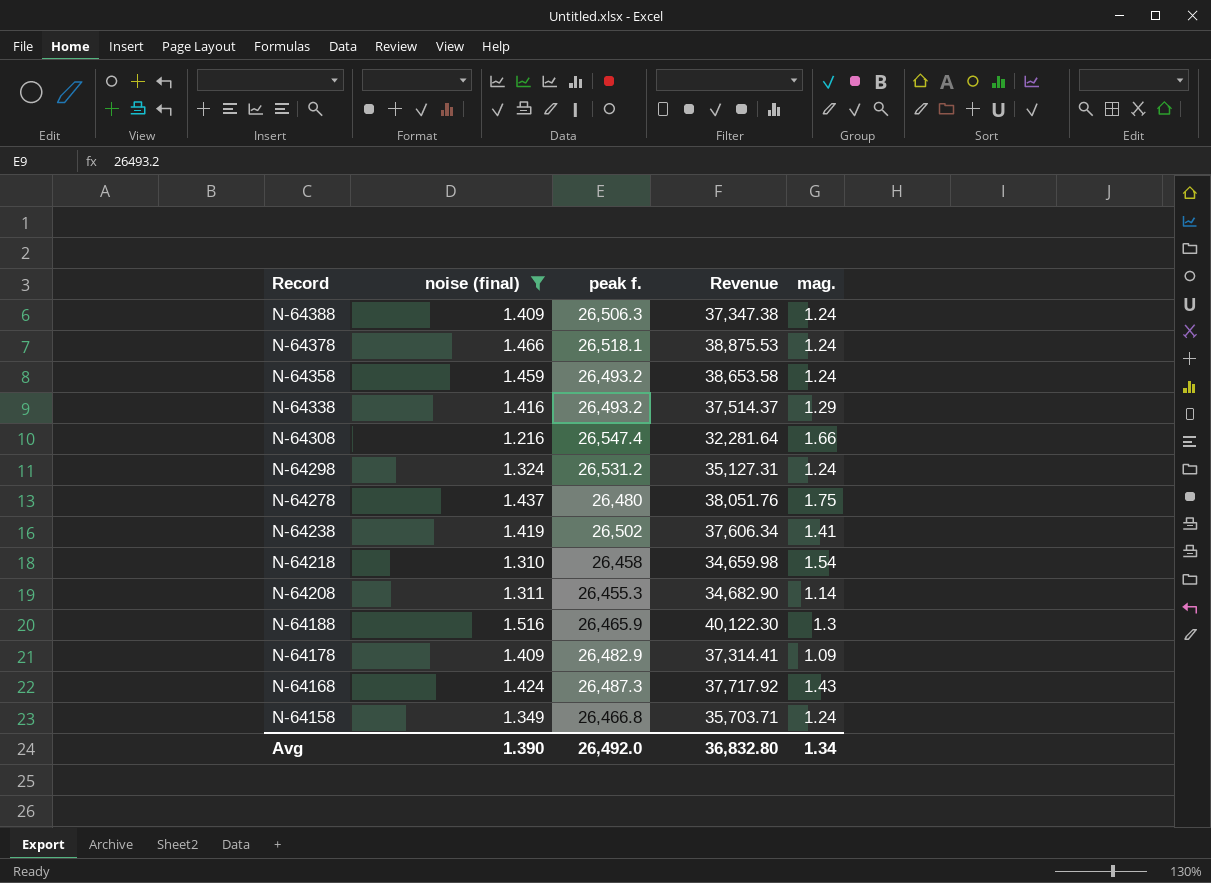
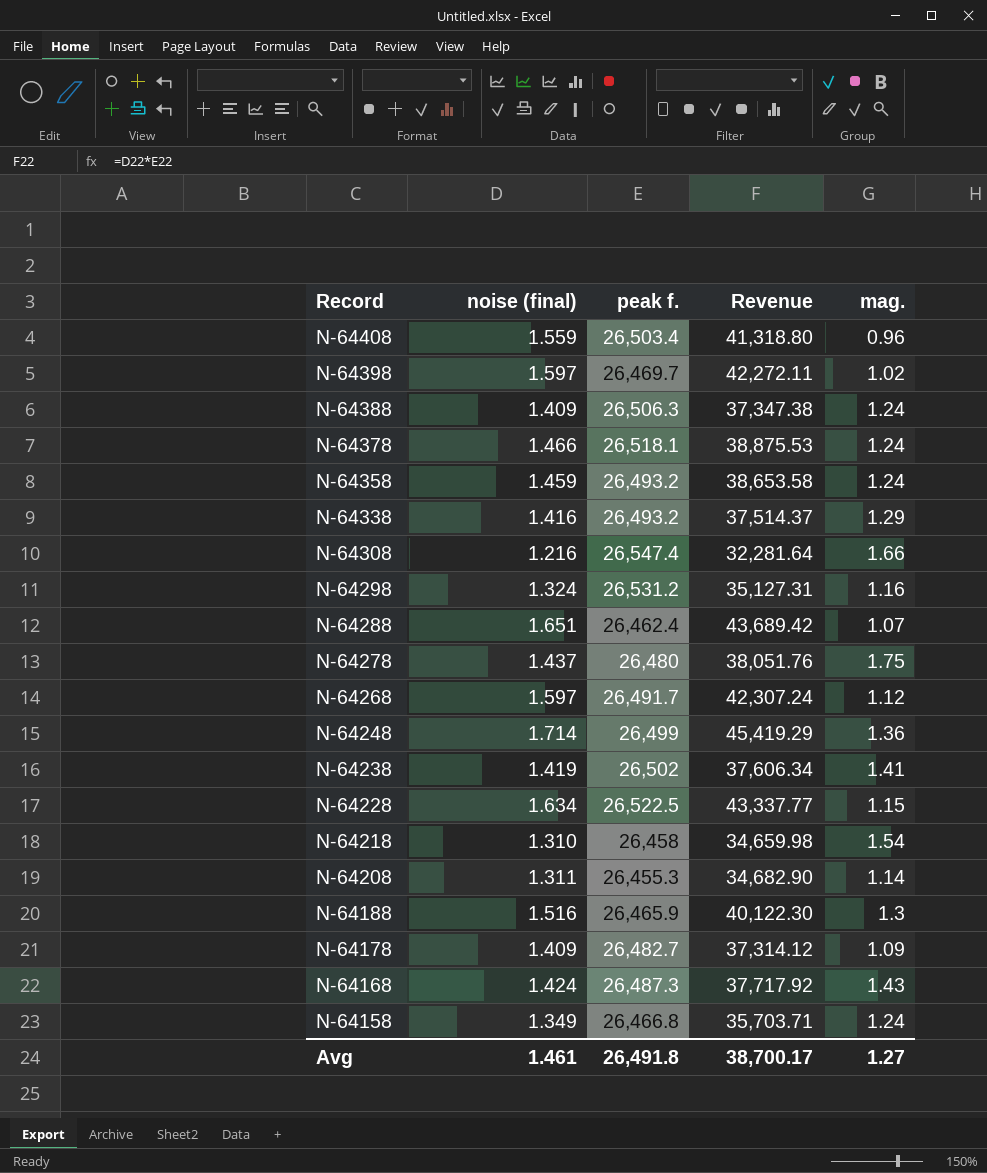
filter: noise (final) <= 1.516 -> none
N-64298 | mag.: 1.24 -> 1.16
N-64178 | peak f.: 26,482.9 -> 26,482.7
N-64178 | Revenue: 37,314.41 -> 37,314.12
Avg | noise (final): 1.390 -> 1.461
Avg | peak f.: 26,492.0 -> 26,491.8
Avg | Revenue: 36,832.80 -> 38,700.17
Avg | mag.: 1.34 -> 1.27

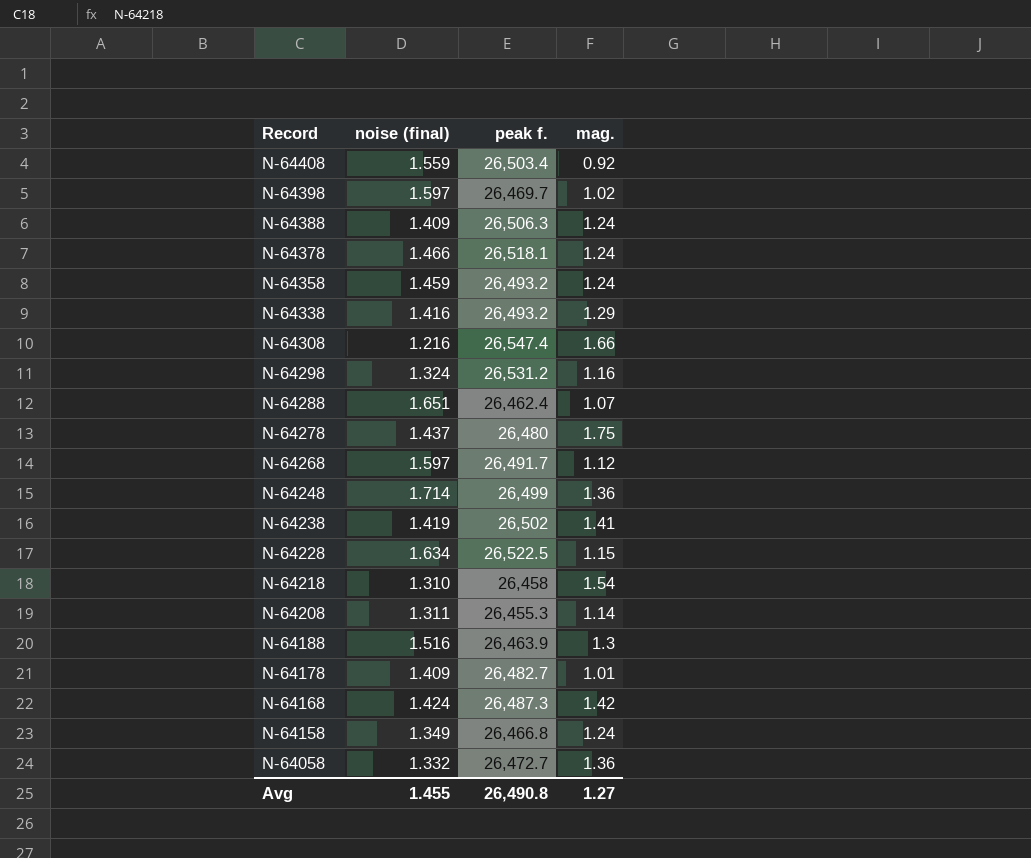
column Revenue | formula: [noise (final)] * [peak f.] -> none
N-64408 | mag.: 0.96 -> 0.92
N-64188 | peak f.: 26,465.9 -> 26,463.9
N-64178 | mag.: 1.09 -> 1.01
N-64168 | mag.: 1.43 -> 1.42
row N-64058: none -> 1.332 | 26,472.7 | 1.36
Avg | noise (final): 1.461 -> 1.455
Avg | peak f.: 26,491.8 -> 26,490.8

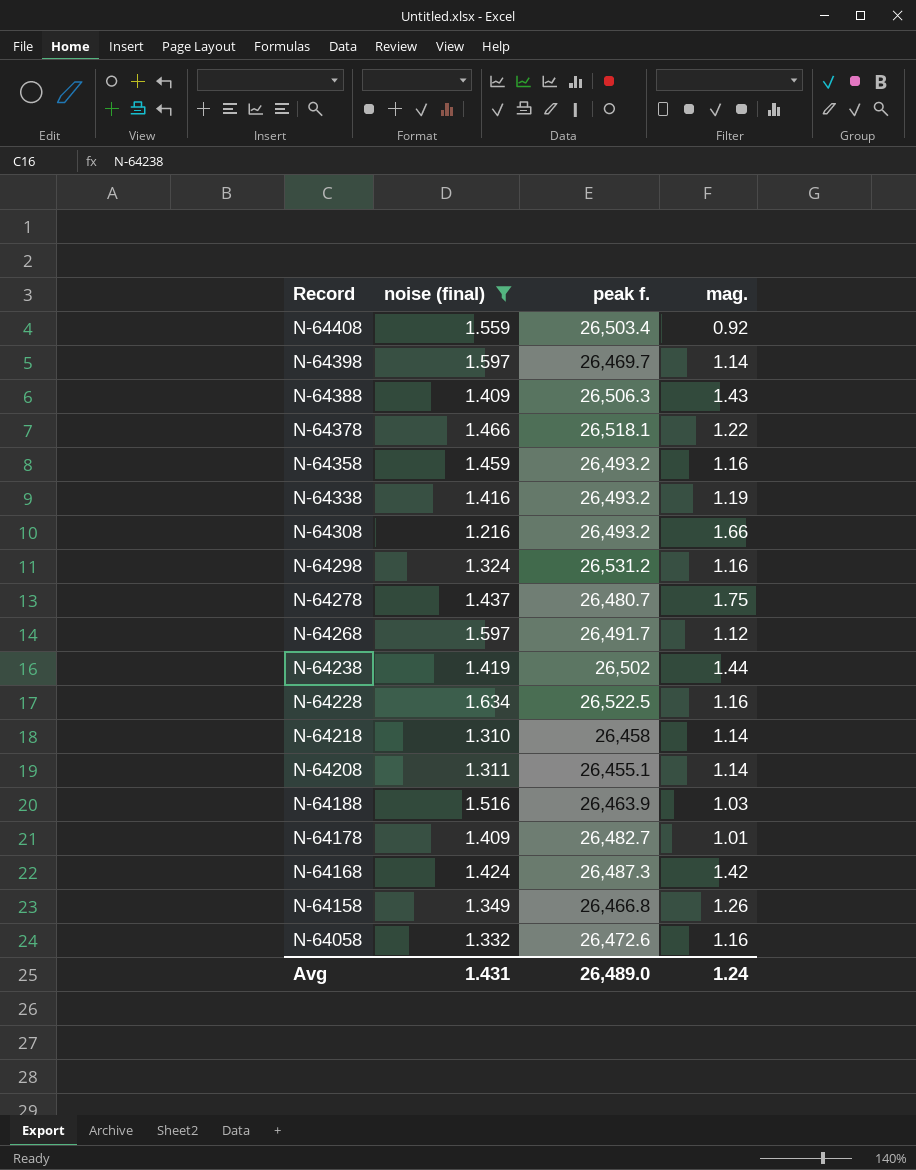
filter: none -> noise (final) <= 1.634
N-64398 | mag.: 1.02 -> 1.14
N-64388 | mag.: 1.24 -> 1.43
N-64378 | mag.: 1.24 -> 1.22
N-64358 | mag.: 1.24 -> 1.16
N-64338 | mag.: 1.29 -> 1.19
N-64308 | peak f.: 26,547.4 -> 26,493.2
N-64278 | peak f.: 26,480 -> 26,480.7
N-64238 | mag.: 1.41 -> 1.44
N-64228 | mag.: 1.15 -> 1.16
N-64218 | mag.: 1.54 -> 1.14
N-64208 | peak f.: 26,455.3 -> 26,455.1
N-64188 | mag.: 1.3 -> 1.03
N-64158 | mag.: 1.24 -> 1.26
N-64058 | peak f.: 26,472.7 -> 26,472.6
N-64058 | mag.: 1.36 -> 1.16
Avg | noise (final): 1.455 -> 1.431
Avg | peak f.: 26,490.8 -> 26,489.0
Avg | mag.: 1.27 -> 1.24

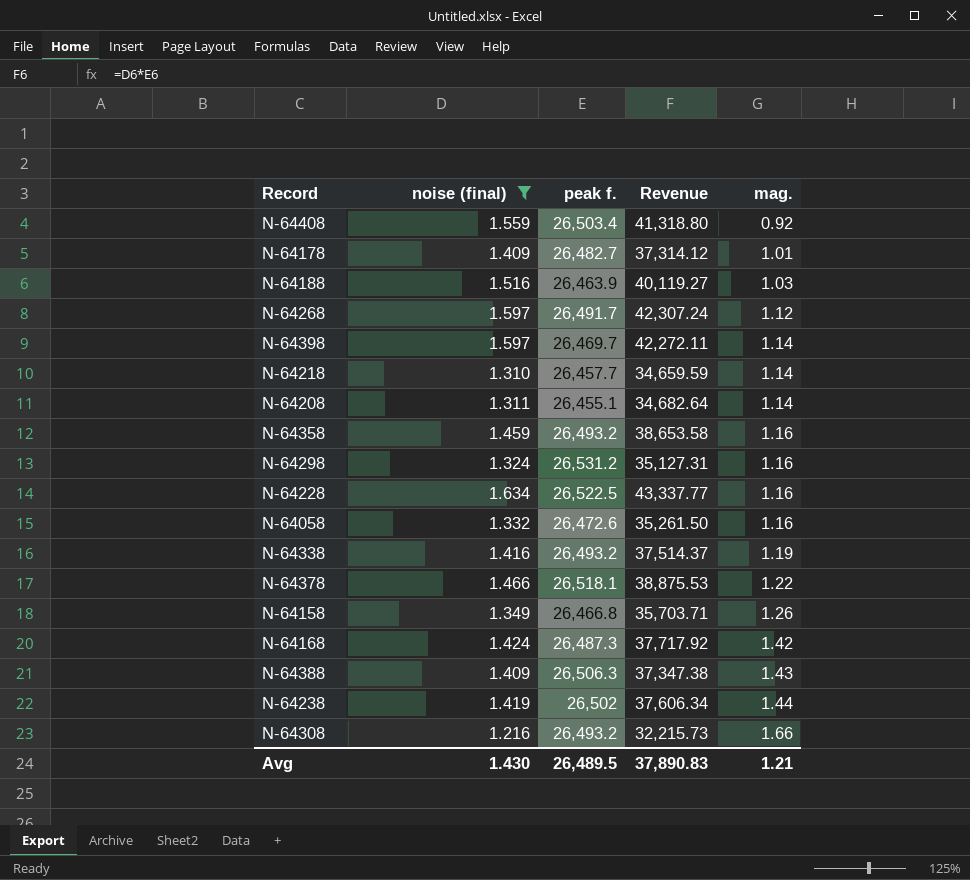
row order: Record descending -> mag. ascending
column Revenue | formula: none -> [noise (final)] * [peak f.]
row N-64278: 1.437 | 26,480.7 | 1.75 -> none
N-64218 | peak f.: 26,458 -> 26,457.7
Avg | noise (final): 1.431 -> 1.430
Avg | peak f.: 26,489.0 -> 26,489.5
Avg | mag.: 1.24 -> 1.21

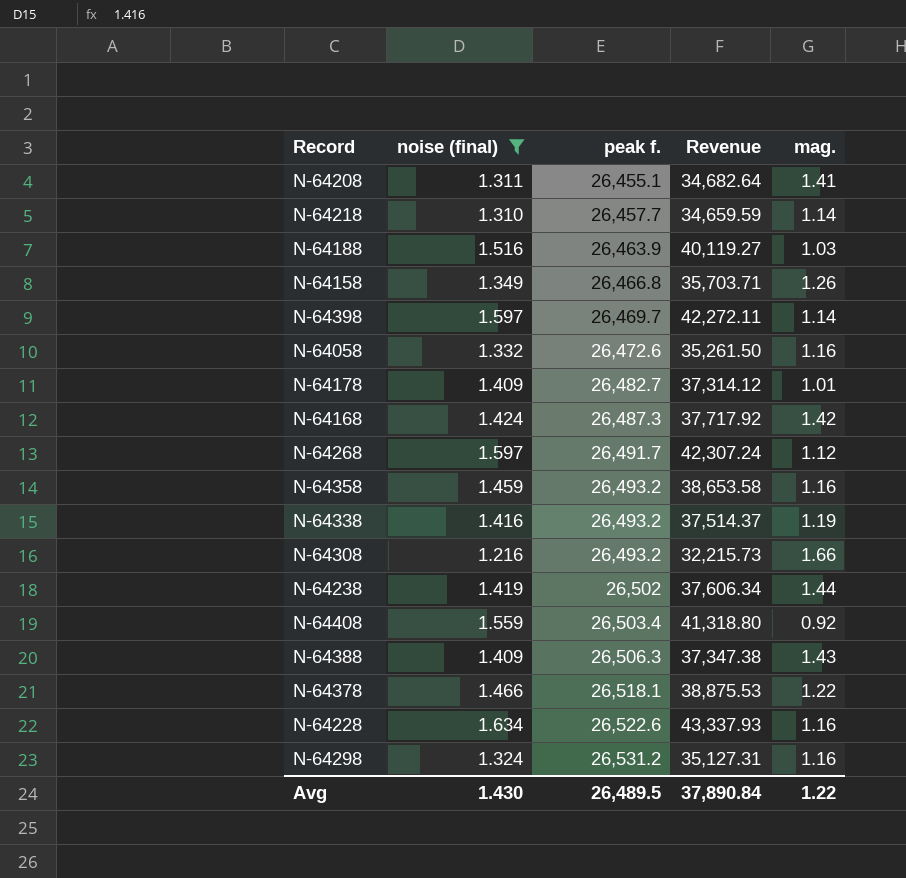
row order: mag. ascending -> peak f. ascending
N-64208 | mag.: 1.14 -> 1.41
N-64228 | peak f.: 26,522.5 -> 26,522.6
N-64228 | Revenue: 43,337.77 -> 43,337.93
Avg | Revenue: 37,890.83 -> 37,890.84
Avg | mag.: 1.21 -> 1.22

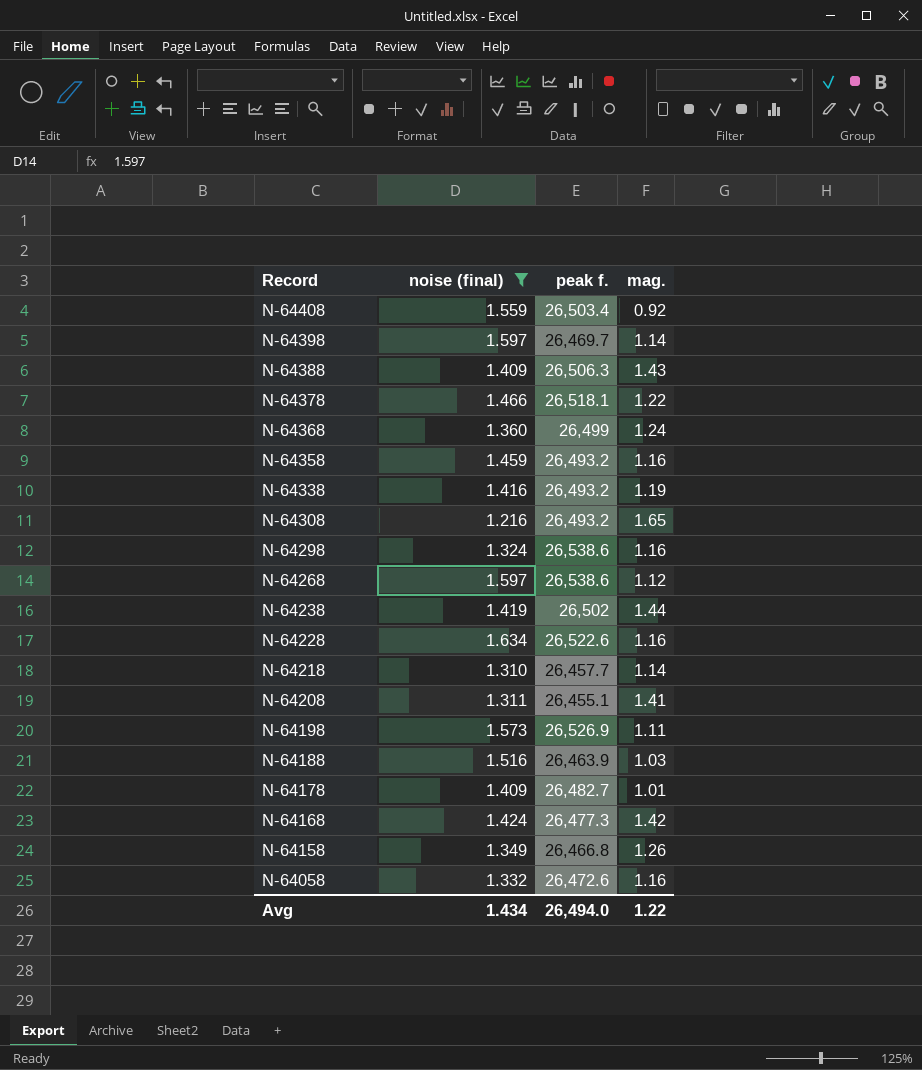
row order: peak f. ascending -> Record descending
column Revenue | formula: [noise (final)] * [peak f.] -> none
row N-64368: none -> 1.360 | 26,499 | 1.24
N-64308 | mag.: 1.66 -> 1.65
N-64298 | peak f.: 26,531.2 -> 26,538.6
N-64268 | peak f.: 26,491.7 -> 26,538.6
row N-64198: none -> 1.573 | 26,526.9 | 1.11
N-64168 | peak f.: 26,487.3 -> 26,477.3
Avg | noise (final): 1.430 -> 1.434
Avg | peak f.: 26,489.5 -> 26,494.0

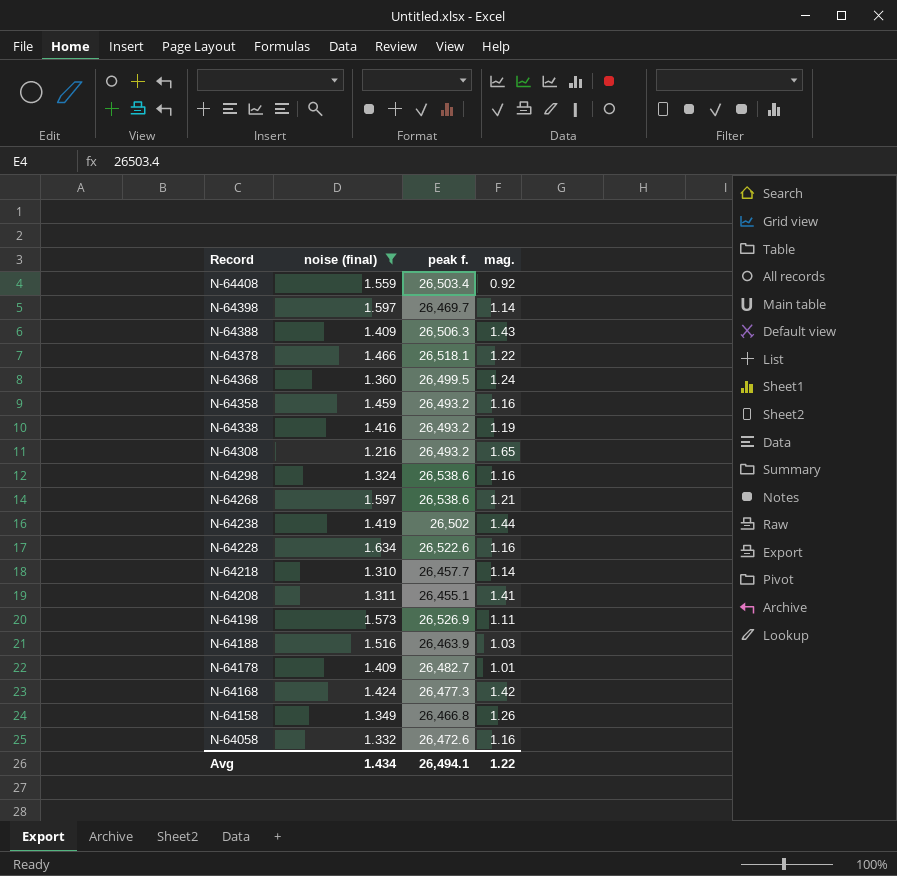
N-64368 | peak f.: 26,499 -> 26,499.5
N-64268 | mag.: 1.12 -> 1.21
Avg | peak f.: 26,494.0 -> 26,494.1

